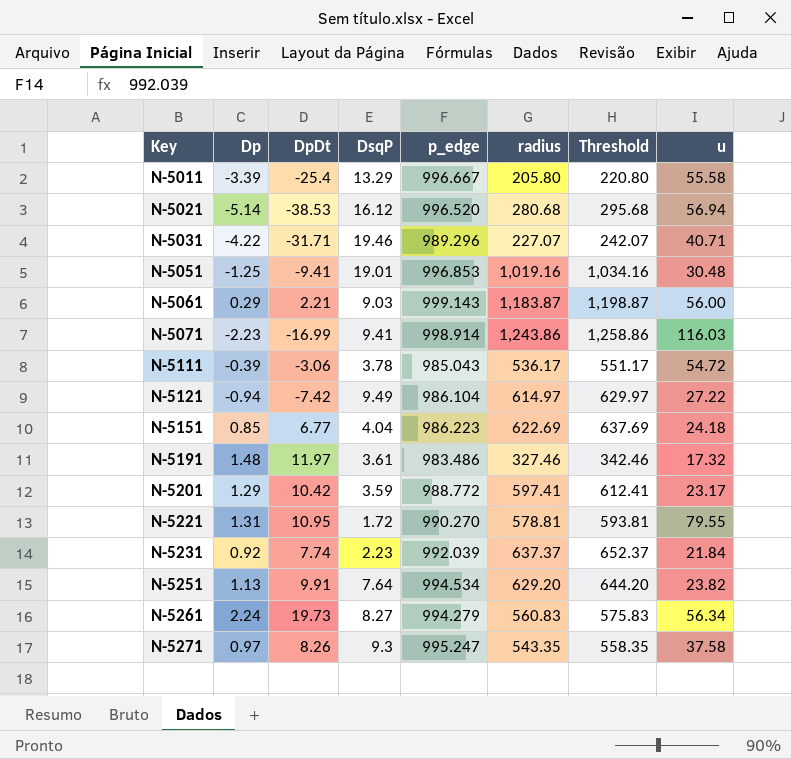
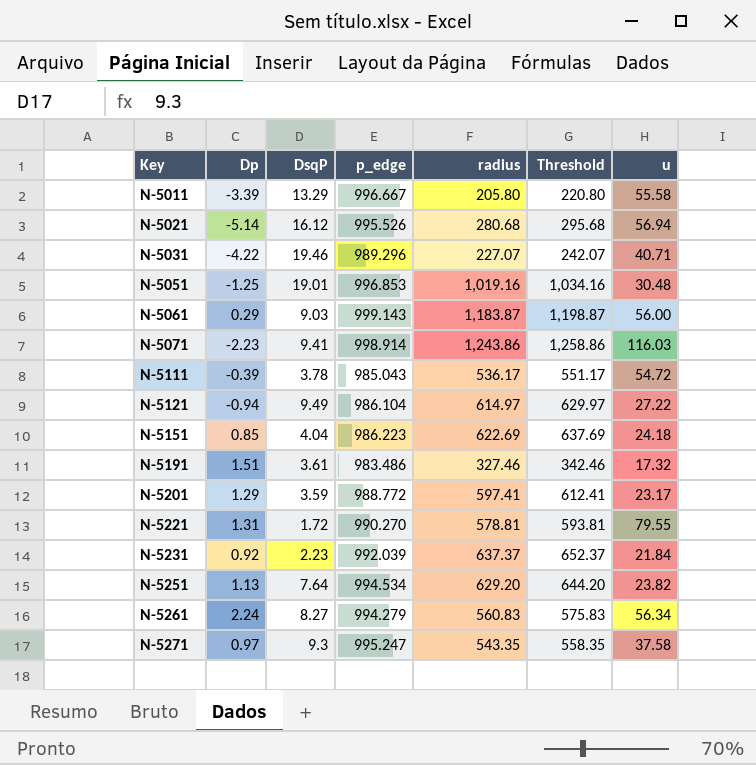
column DpDt | position: 3 -> none
N-5021 | p_edge: 996.520 -> 995.526
N-5191 | Dp: 1.48 -> 1.51

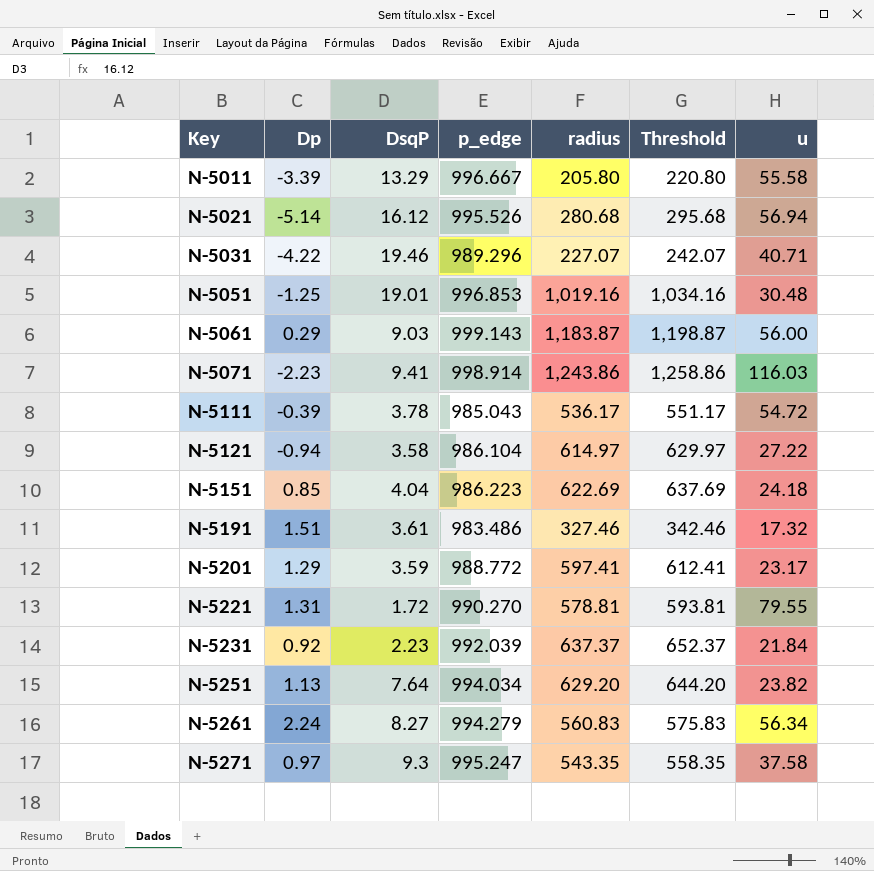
N-5121 | DsqP: 9.49 -> 3.58
N-5251 | p_edge: 994.534 -> 994.034

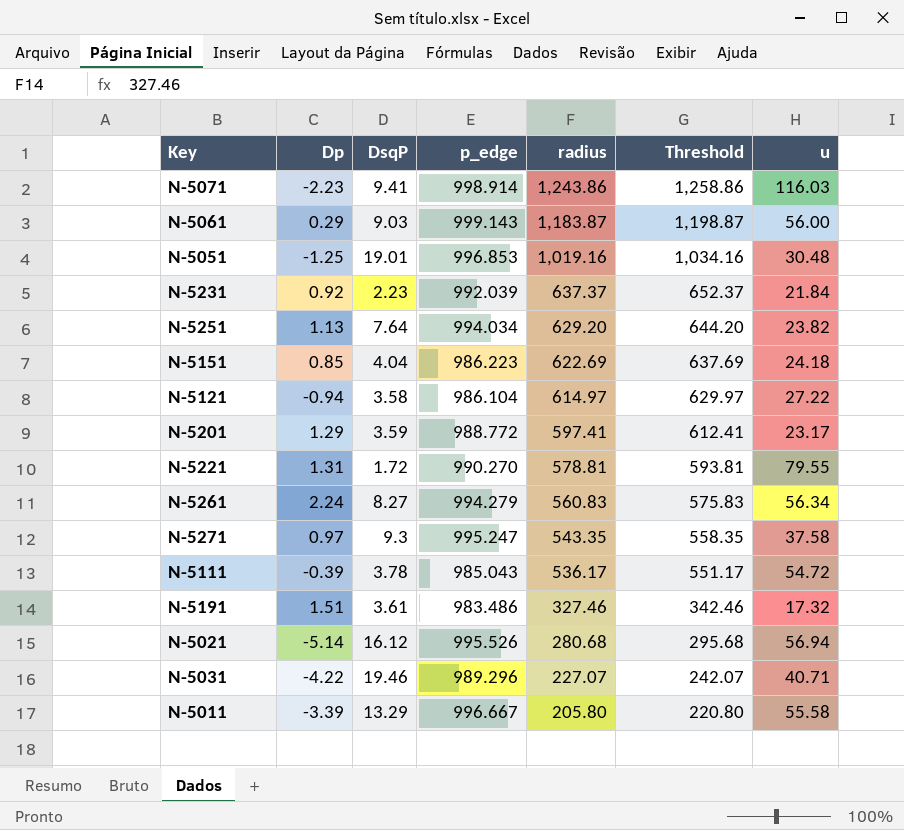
row order: Key ascending -> radius descending

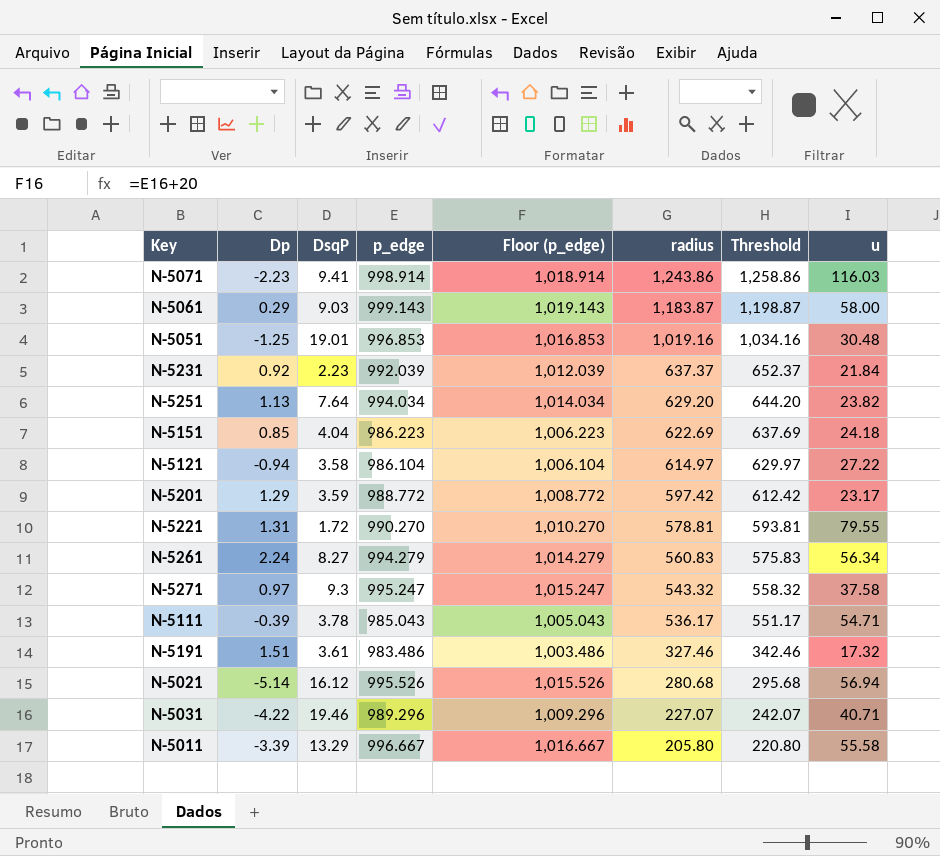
column Floor (p_edge) | formula: none -> [p_edge] + 20
N-5061 | u: 56.00 -> 58.00
N-5201 | radius: 597.41 -> 597.42
N-5201 | Threshold: 612.41 -> 612.42
N-5271 | radius: 543.35 -> 543.32
N-5271 | Threshold: 558.35 -> 558.32
N-5111 | u: 54.72 -> 54.71

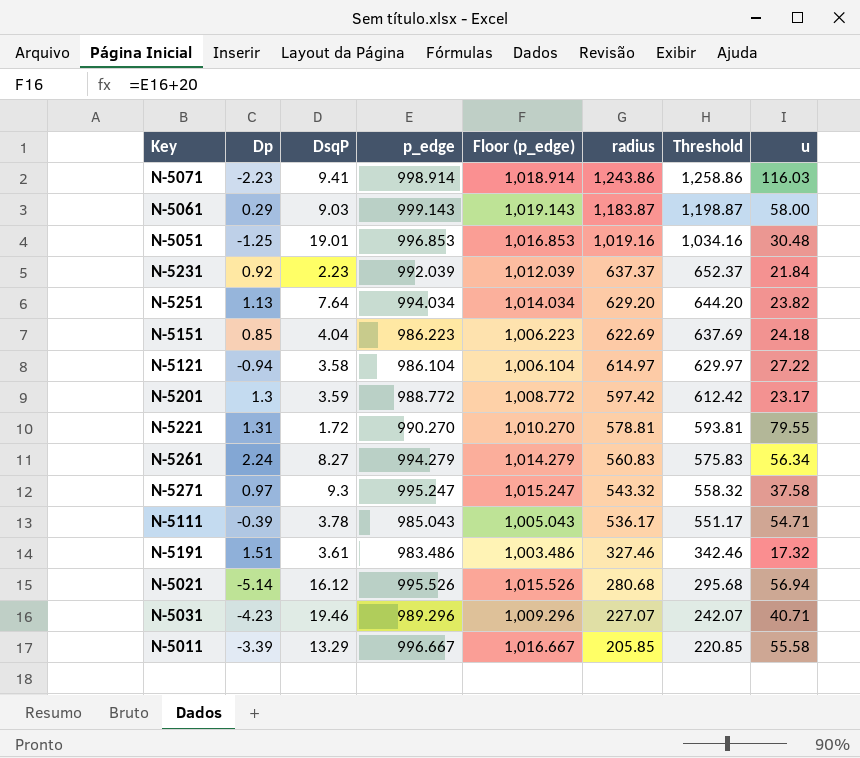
N-5201 | Dp: 1.29 -> 1.3
N-5031 | Dp: -4.22 -> -4.23
N-5011 | radius: 205.80 -> 205.85
N-5011 | Threshold: 220.80 -> 220.85

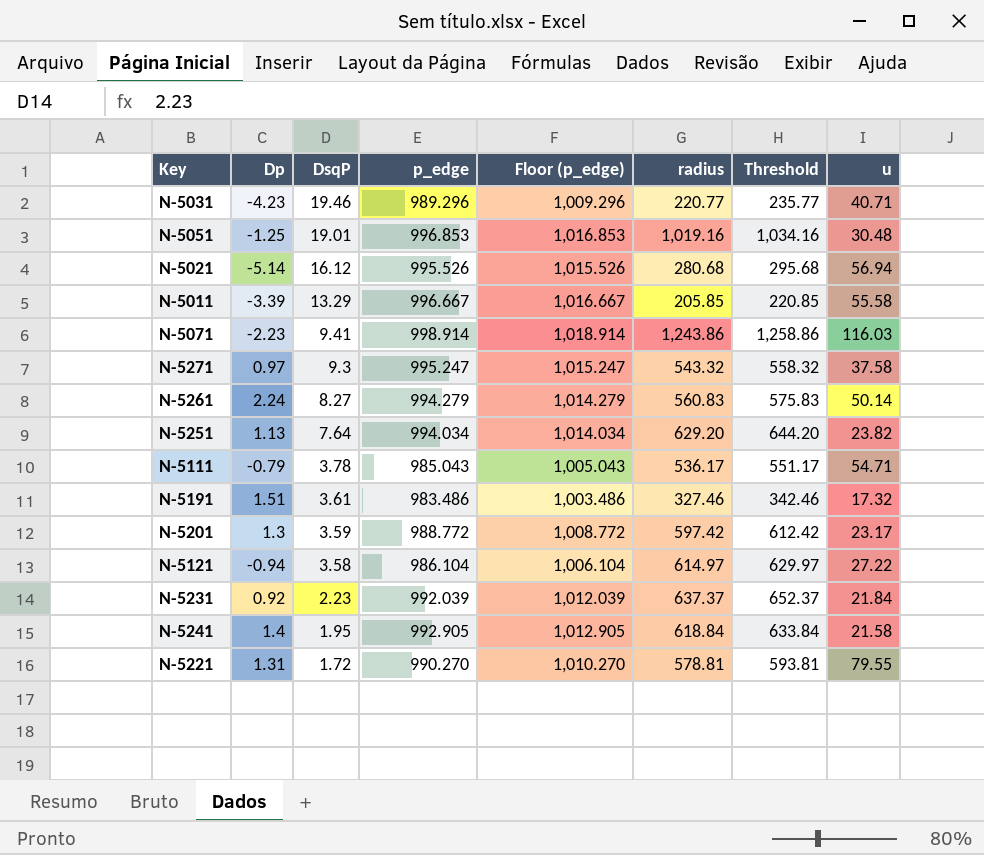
row order: radius descending -> DsqP descending
row N-5061: 0.29 | 9.03 | 999.143 | 1,019.143 | 1,183.87 | 1,198.87 | 58.00 -> none
row N-5151: 0.85 | 4.04 | 986.223 | 1,006.223 | 622.69 | 637.69 | 24.18 -> none
N-5031 | radius: 227.07 -> 220.77
N-5031 | Threshold: 242.07 -> 235.77
N-5261 | u: 56.34 -> 50.14
N-5111 | Dp: -0.39 -> -0.79
row N-5241: none -> 1.4 | 1.95 | 992.905 | 1,012.905 | 618.84 | 633.84 | 21.58

